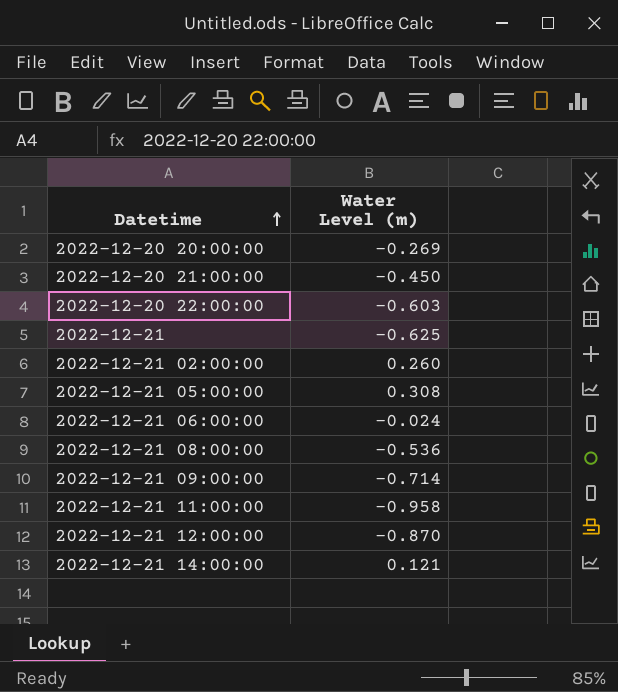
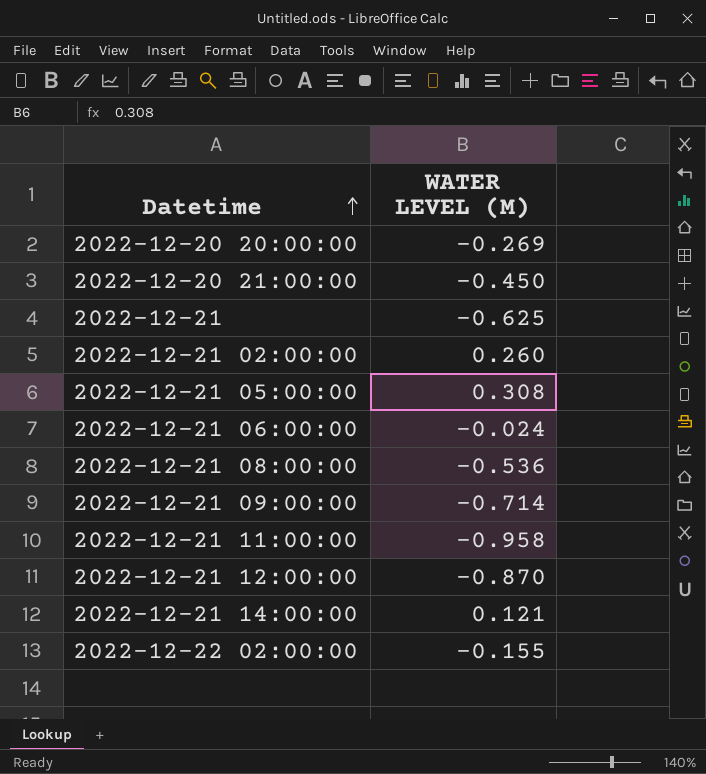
column name: Water Level (m) -> WATER LEVEL (M)
row 2022-12-20 22:00:00: -0.603 -> none
row 2022-12-22 02:00:00: none -> -0.155

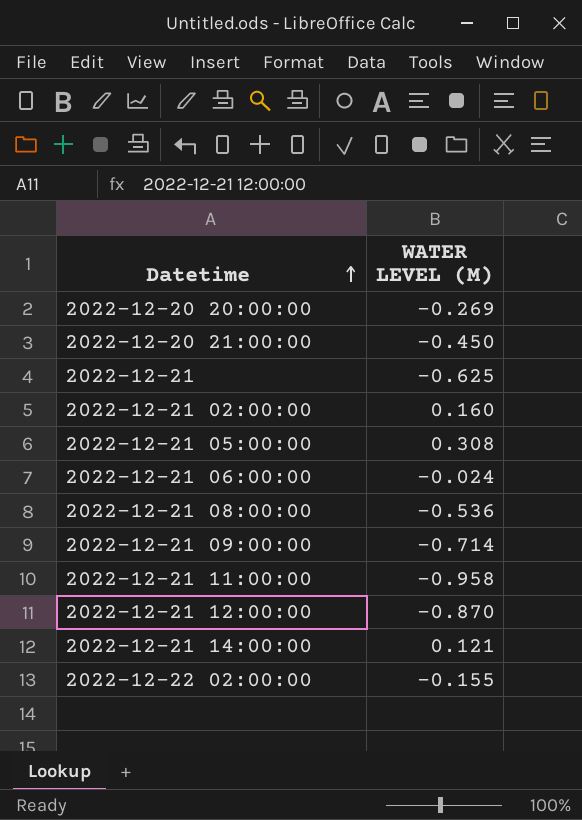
2022-12-21 02:00:00 | WATER LEVEL (M): 0.260 -> 0.160

